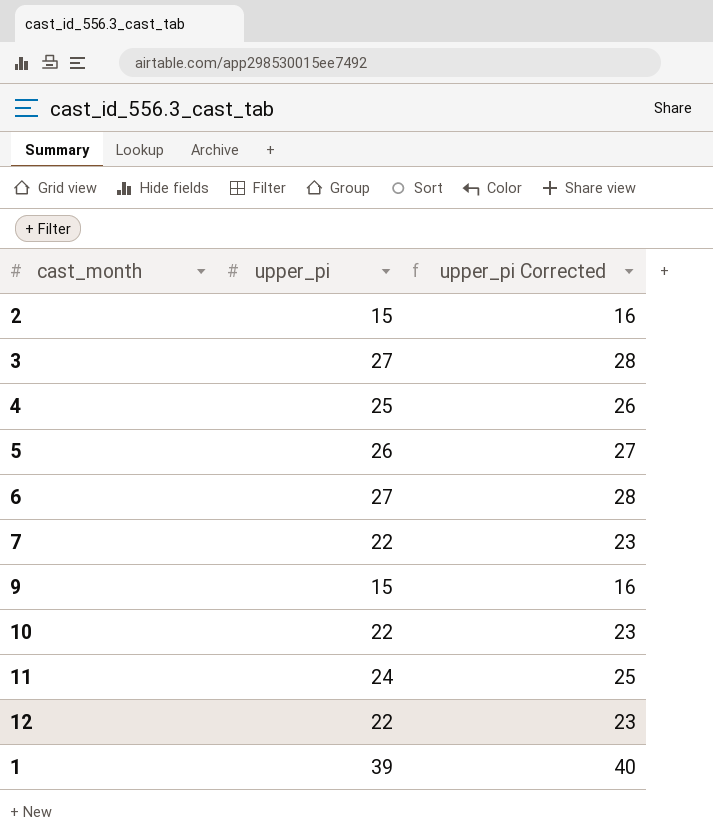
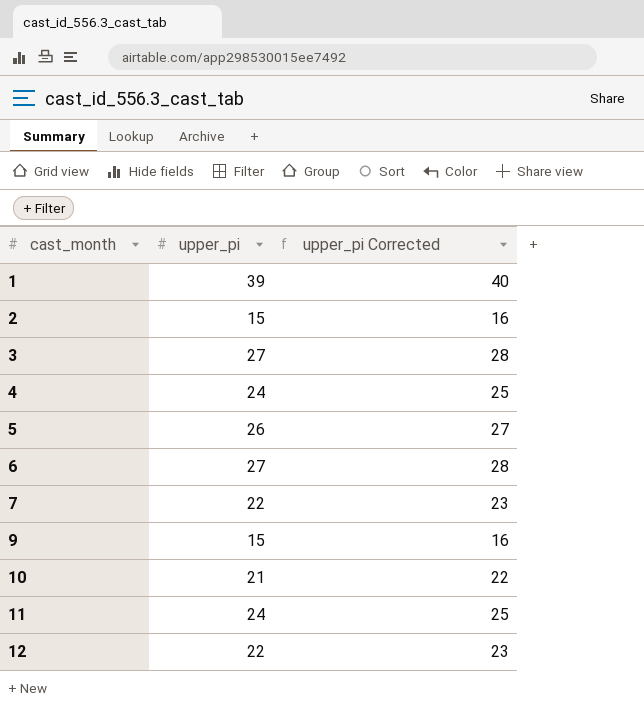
row order: none -> cast_month ascending
4 | upper_pi: 25 -> 24
4 | upper_pi Corrected: 26 -> 25
10 | upper_pi: 22 -> 21
10 | upper_pi Corrected: 23 -> 22

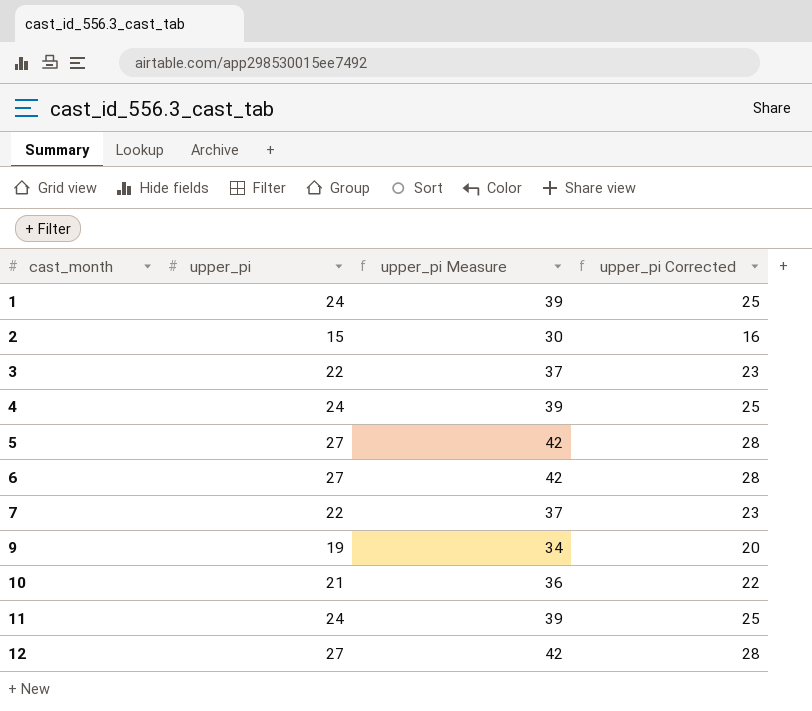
column upper_pi Measure | formula: none -> [upper_pi] + 15
1 | upper_pi: 39 -> 24
1 | upper_pi Corrected: 40 -> 25
3 | upper_pi: 27 -> 22
3 | upper_pi Corrected: 28 -> 23
5 | upper_pi: 26 -> 27
5 | upper_pi Corrected: 27 -> 28
9 | upper_pi: 15 -> 19
9 | upper_pi Corrected: 16 -> 20
12 | upper_pi: 22 -> 27
12 | upper_pi Corrected: 23 -> 28

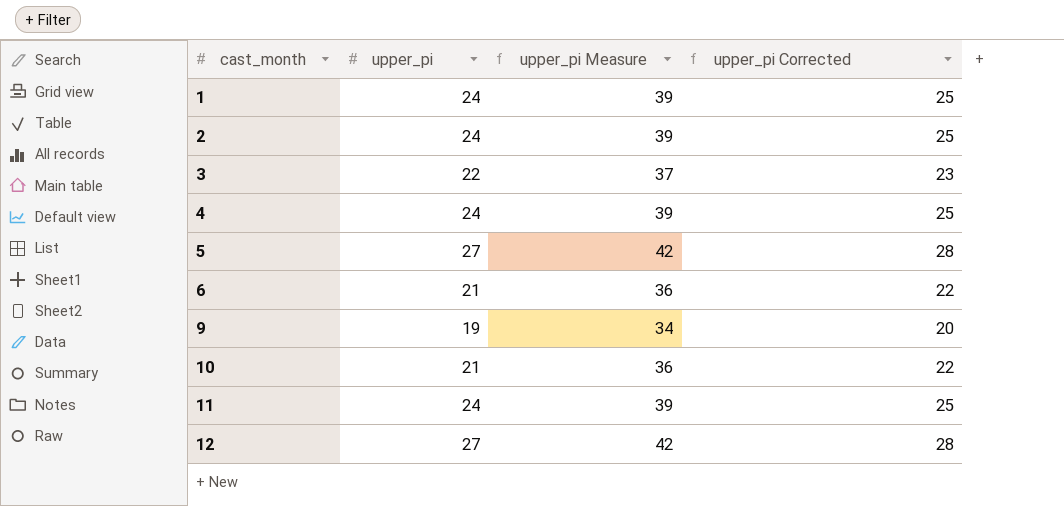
row 7: 22 | 37 | 23 -> none
2 | upper_pi: 15 -> 24
2 | upper_pi Measure: 30 -> 39
2 | upper_pi Corrected: 16 -> 25
6 | upper_pi: 27 -> 21
6 | upper_pi Measure: 42 -> 36
6 | upper_pi Corrected: 28 -> 22

